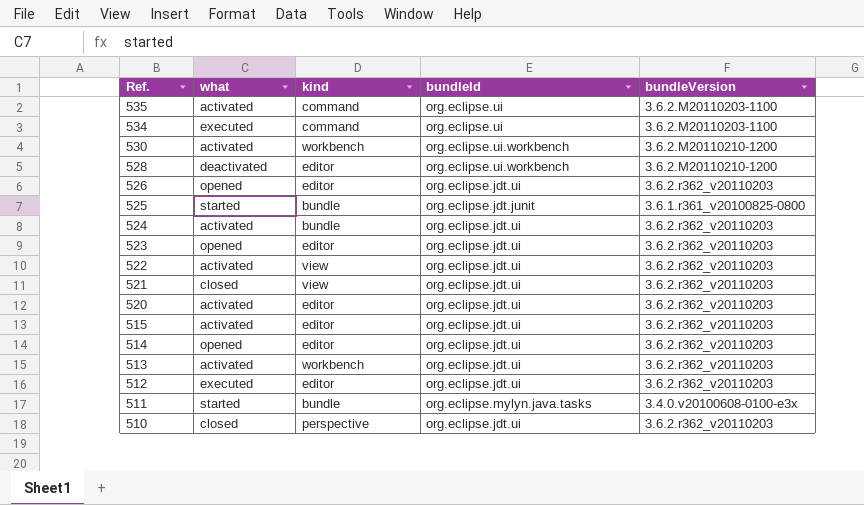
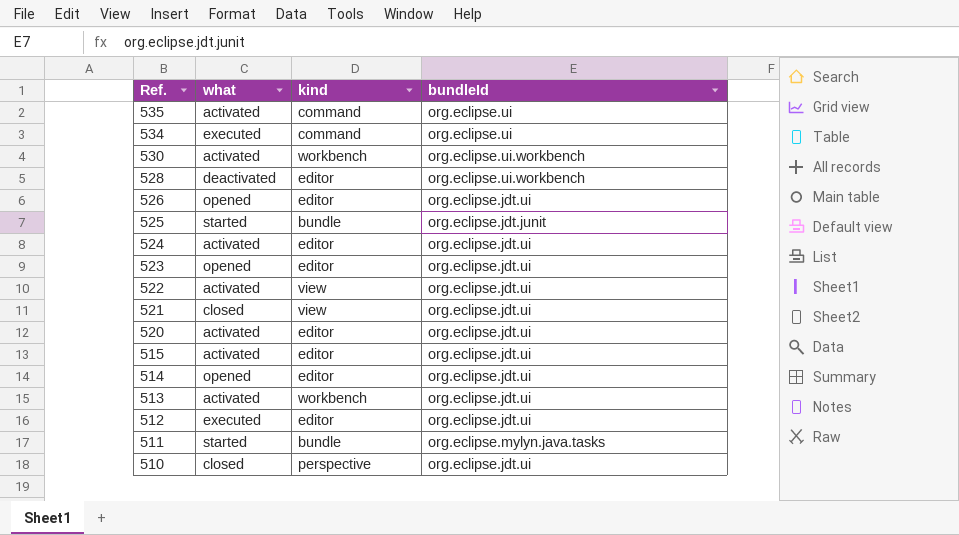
column bundleVersion | position: 5 -> none
524 | kind: bundle -> editor

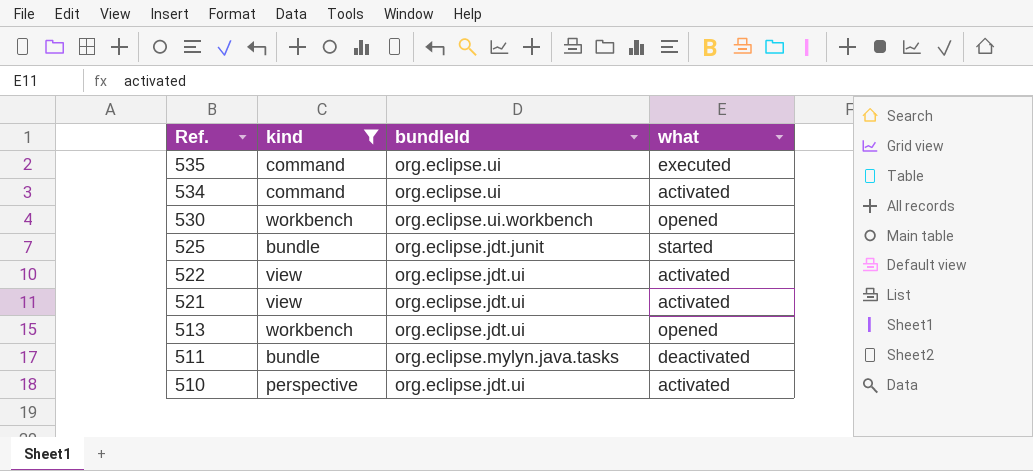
filter: none -> kind != editor
column what | position: 2 -> 4
535 | what: activated -> executed
534 | what: executed -> activated
530 | what: activated -> opened
521 | what: closed -> activated
513 | what: activated -> opened
511 | what: started -> deactivated
510 | what: closed -> activated

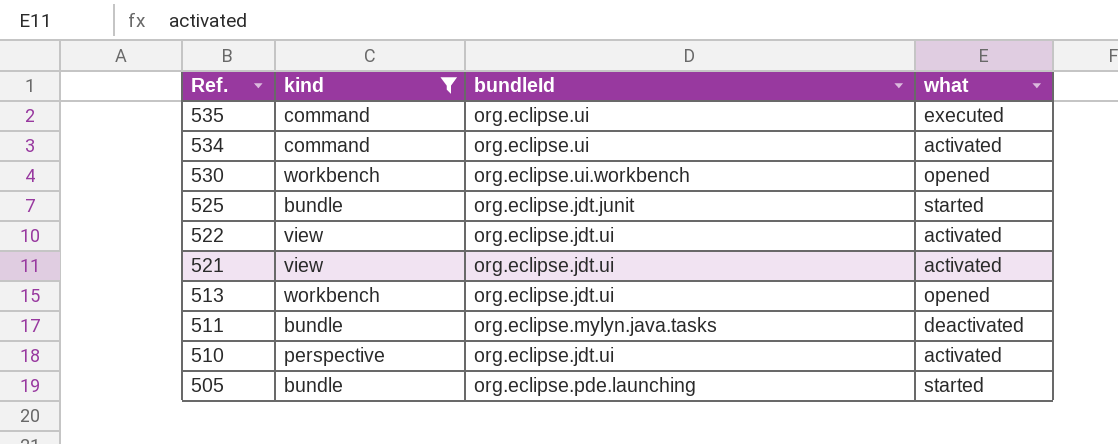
row 505: none -> bundle | org.eclipse.pde.launching | started

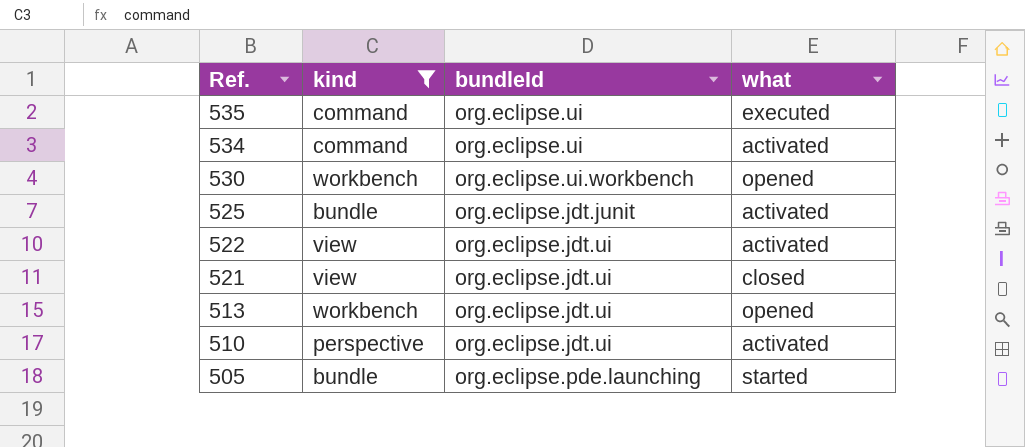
row 511: bundle | org.eclipse.mylyn.java.tasks | deactivated -> none
525 | what: started -> activated
521 | what: activated -> closed

